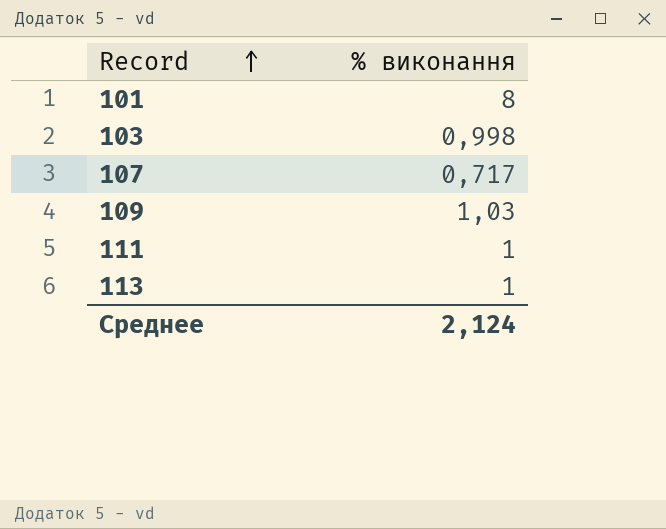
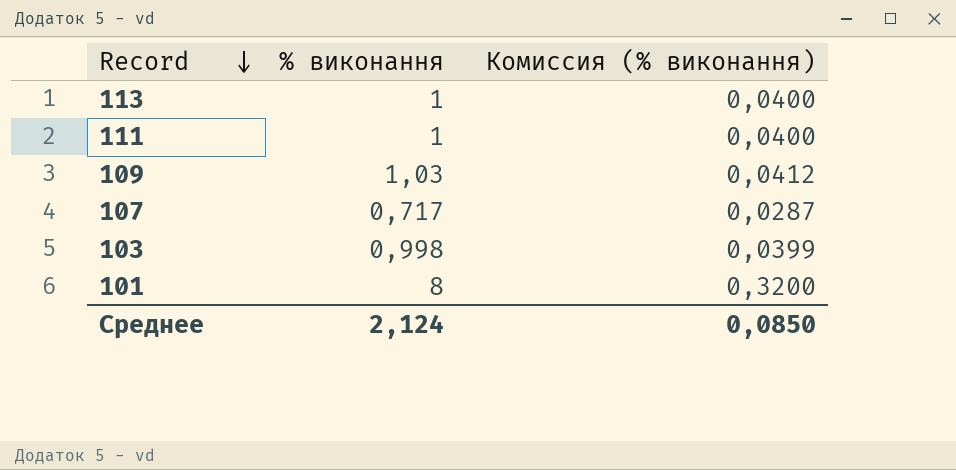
row order: Record ascending -> Record descending
column Комиссия (% виконання) | formula: none -> [% виконання] * 0,04

